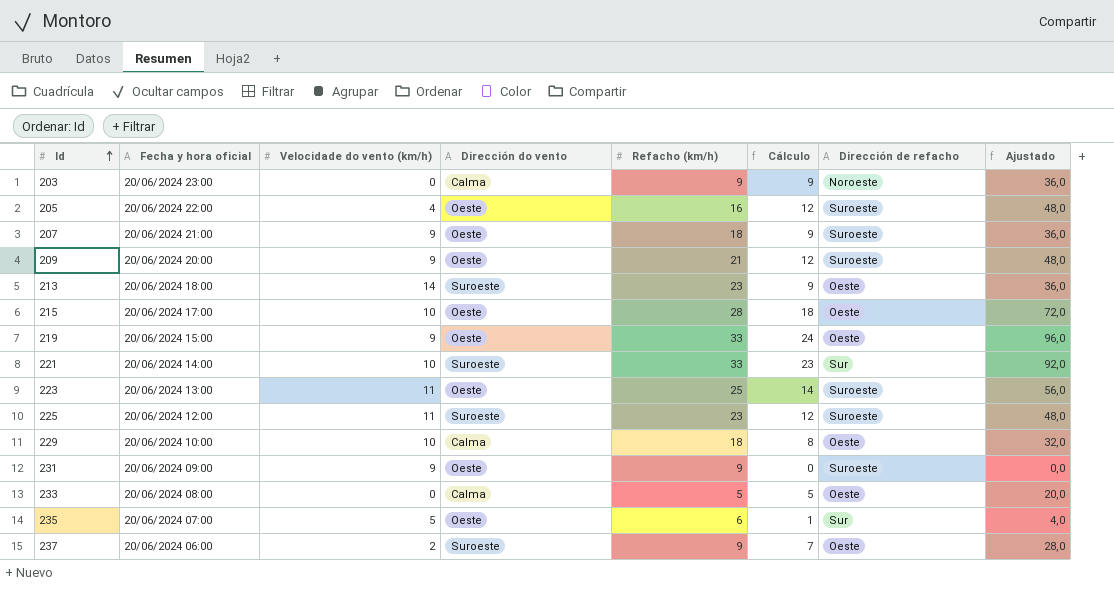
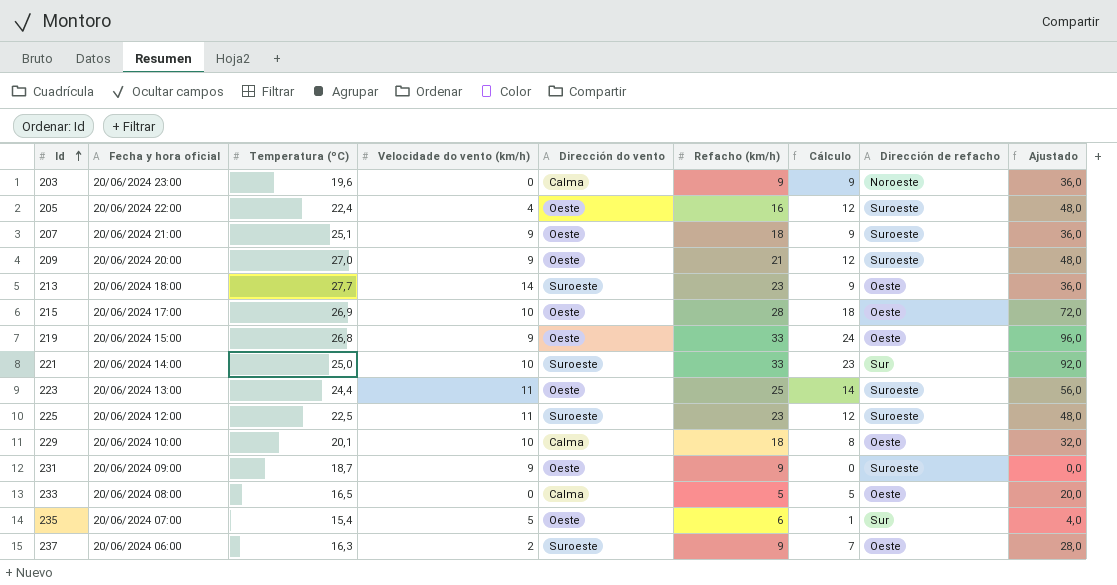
column Temperatura (ºC) | position: none -> 3

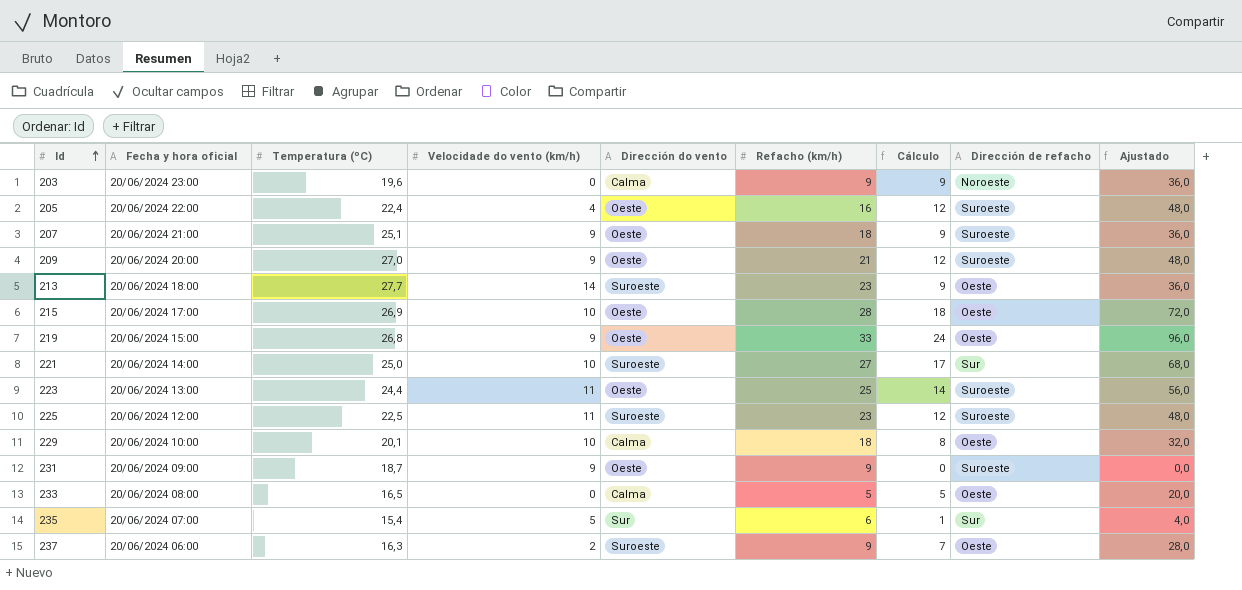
221 | Refacho (km/h): 33 -> 27
221 | Cálculo: 23 -> 17
221 | Ajustado: 92,0 -> 68,0
235 | Dirección do vento: Oeste -> Sur

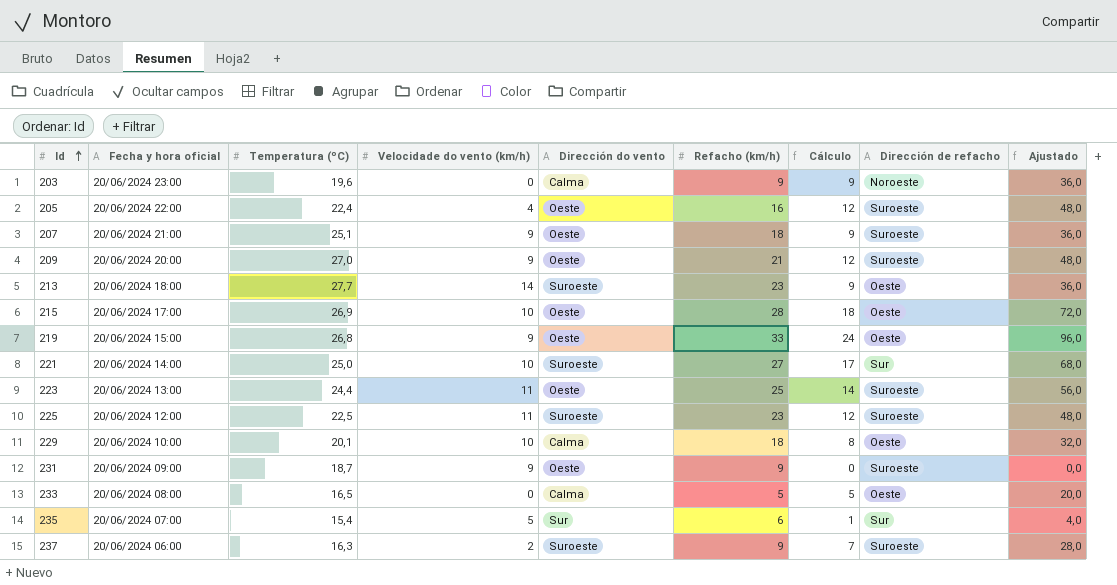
237 | Dirección de refacho: Oeste -> Suroeste

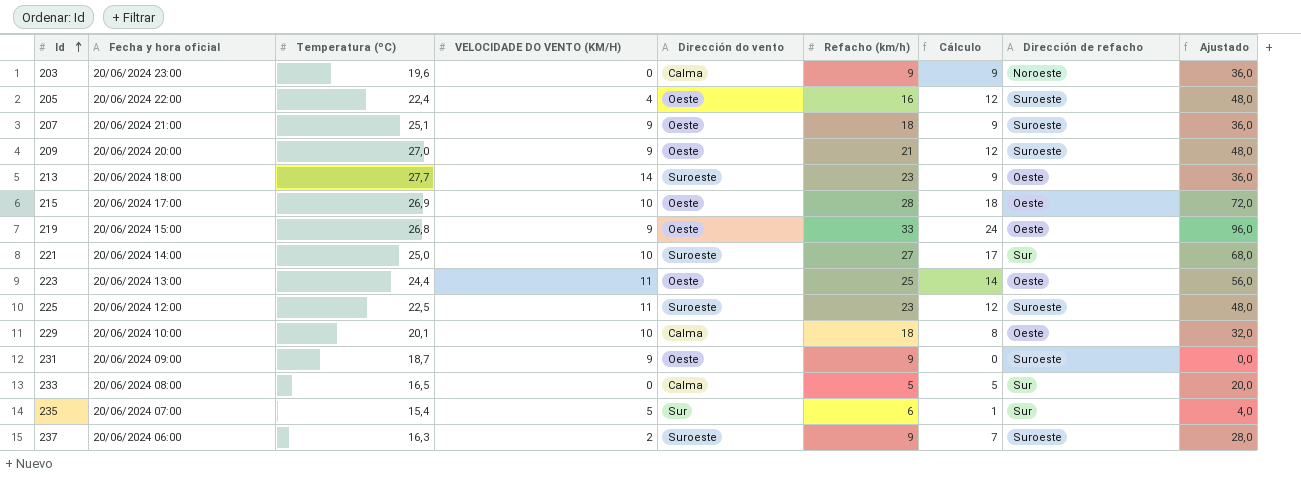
column name: Velocidade do vento (km/h) -> VELOCIDADE DO VENTO (KM/H)
223 | Dirección de refacho: Suroeste -> Oeste
233 | Dirección de refacho: Oeste -> Sur

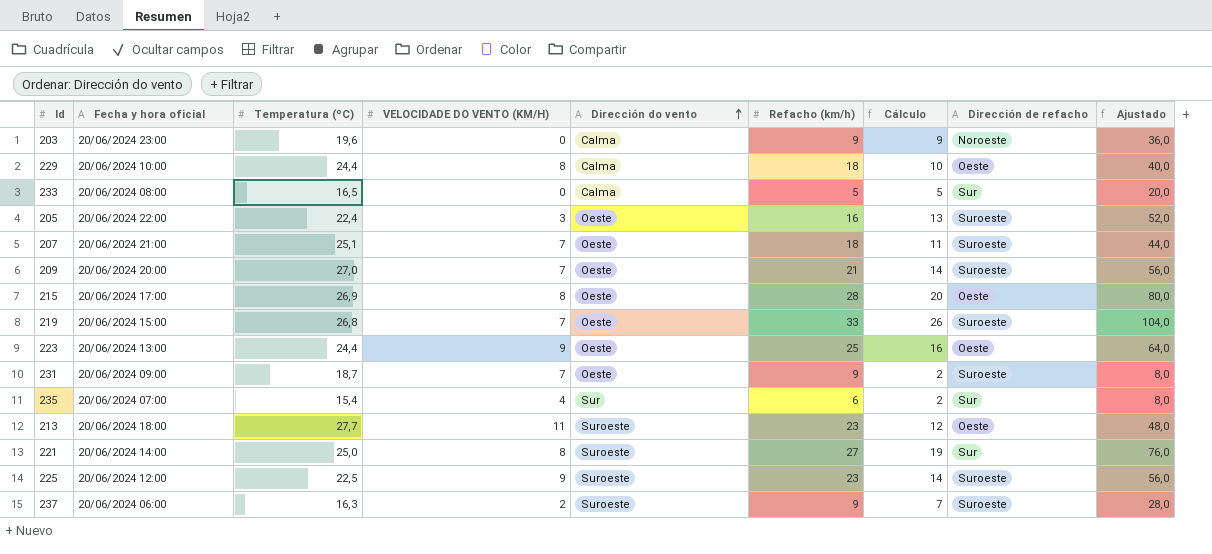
row order: Id ascending -> Dirección do vento ascending
229 | Temperatura (ºC): 20,1 -> 24,4
229 | VELOCIDADE DO VENTO (KM/H): 10 -> 8
229 | Cálculo: 8 -> 10
229 | Ajustado: 32,0 -> 40,0
205 | VELOCIDADE DO VENTO (KM/H): 4 -> 3
205 | Cálculo: 12 -> 13
205 | Ajustado: 48,0 -> 52,0
207 | VELOCIDADE DO VENTO (KM/H): 9 -> 7
207 | Cálculo: 9 -> 11
207 | Ajustado: 36,0 -> 44,0
209 | VELOCIDADE DO VENTO (KM/H): 9 -> 7
209 | Cálculo: 12 -> 14
209 | Ajustado: 48,0 -> 56,0
215 | VELOCIDADE DO VENTO (KM/H): 10 -> 8
215 | Cálculo: 18 -> 20
215 | Ajustado: 72,0 -> 80,0
219 | VELOCIDADE DO VENTO (KM/H): 9 -> 7
219 | Cálculo: 24 -> 26
219 | Dirección de refacho: Oeste -> Suroeste
219 | Ajustado: 96,0 -> 104,0
223 | VELOCIDADE DO VENTO (KM/H): 11 -> 9
223 | Cálculo: 14 -> 16
223 | Ajustado: 56,0 -> 64,0
231 | VELOCIDADE DO VENTO (KM/H): 9 -> 7
231 | Cálculo: 0 -> 2
231 | Ajustado: 0,0 -> 8,0
235 | VELOCIDADE DO VENTO (KM/H): 5 -> 4
235 | Cálculo: 1 -> 2
235 | Ajustado: 4,0 -> 8,0
213 | VELOCIDADE DO VENTO (KM/H): 14 -> 11
213 | Cálculo: 9 -> 12
213 | Ajustado: 36,0 -> 48,0
221 | VELOCIDADE DO VENTO (KM/H): 10 -> 8
221 | Cálculo: 17 -> 19
221 | Ajustado: 68,0 -> 76,0
225 | VELOCIDADE DO VENTO (KM/H): 11 -> 9
225 | Cálculo: 12 -> 14
225 | Ajustado: 48,0 -> 56,0

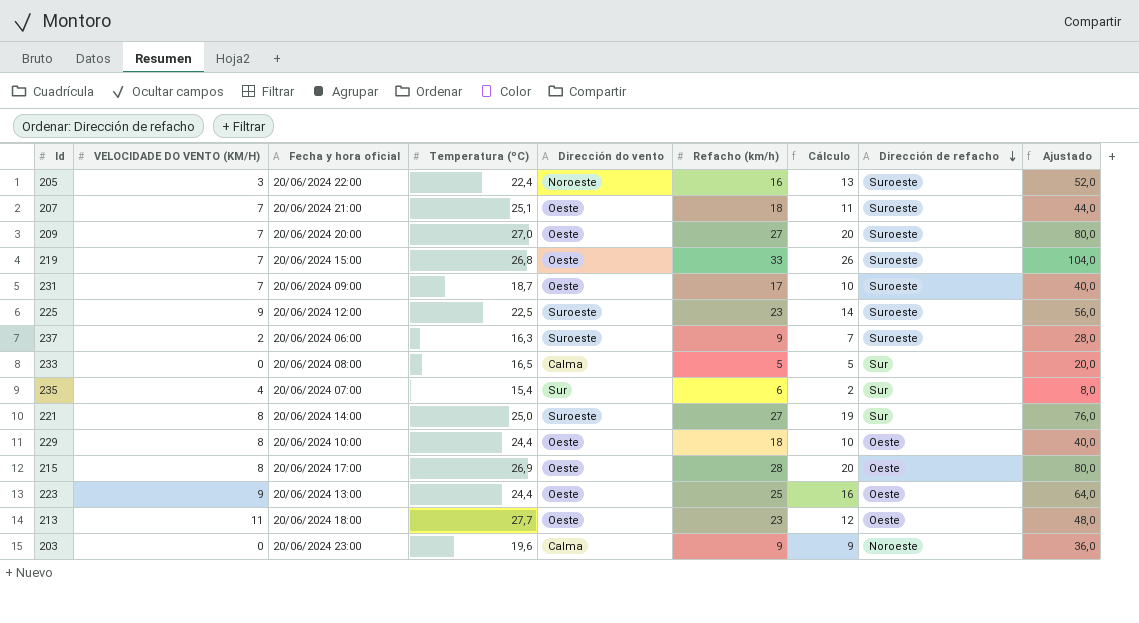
row order: Dirección do vento ascending -> Dirección de refacho descending
column VELOCIDADE DO VENTO (KM/H) | position: 4 -> 2
205 | Dirección do vento: Oeste -> Noroeste
209 | Refacho (km/h): 21 -> 27
209 | Cálculo: 14 -> 20
209 | Ajustado: 56,0 -> 80,0
231 | Refacho (km/h): 9 -> 17
231 | Cálculo: 2 -> 10
231 | Ajustado: 8,0 -> 40,0
229 | Dirección do vento: Calma -> Oeste
213 | Dirección do vento: Suroeste -> Oeste

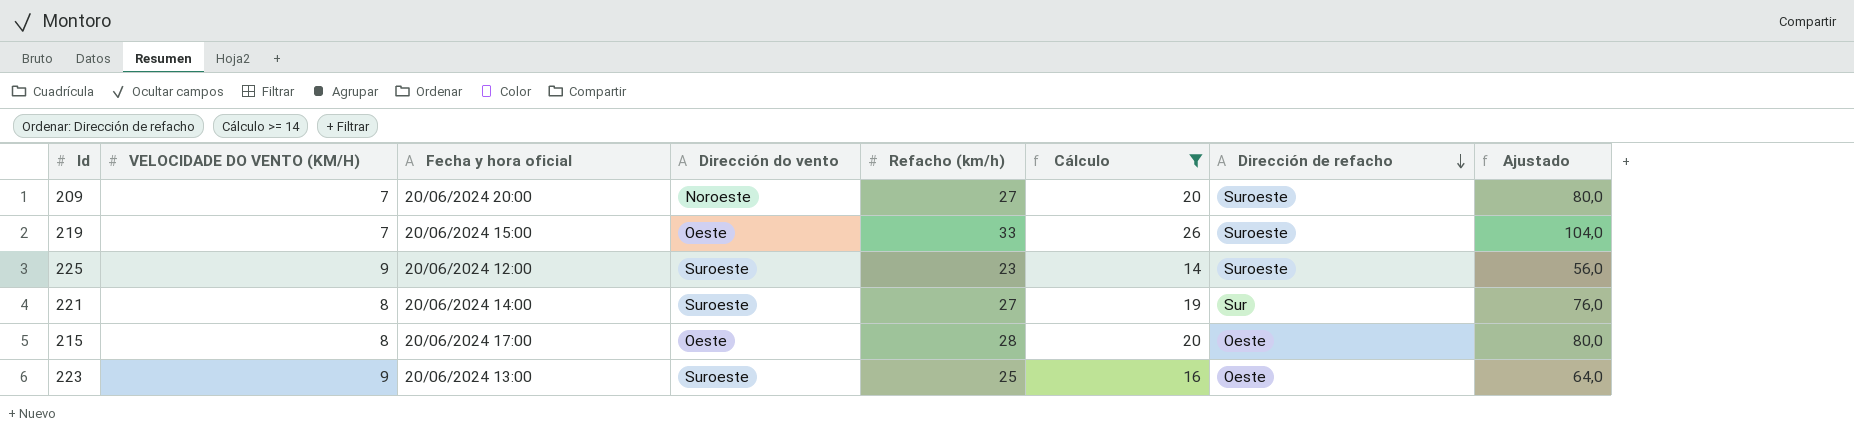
filter: none -> Cálculo >= 14
column Temperatura (ºC) | position: 4 -> none
209 | Dirección do vento: Oeste -> Noroeste
223 | Dirección do vento: Oeste -> Suroeste

